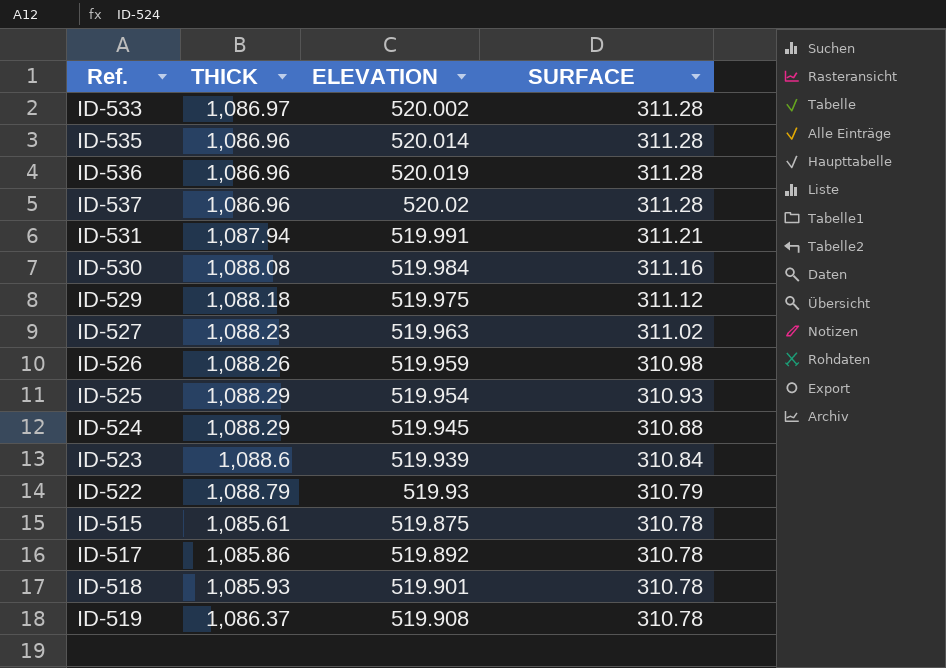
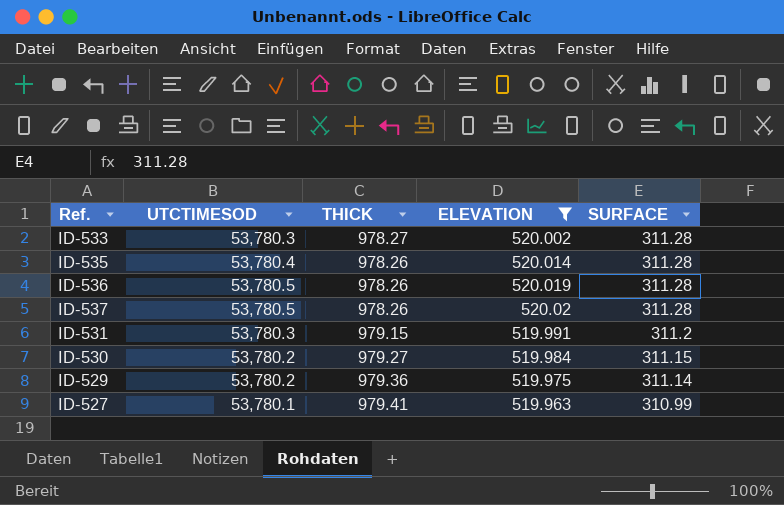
filter: none -> ELEVATION >= 519.963
column UTCTIMESOD | position: none -> 2
ID-533 | THICK: 1,086.97 -> 978.27
ID-535 | THICK: 1,086.96 -> 978.26
ID-536 | THICK: 1,086.96 -> 978.26
ID-537 | THICK: 1,086.96 -> 978.26
ID-531 | THICK: 1,087.94 -> 979.15
ID-531 | SURFACE: 311.21 -> 311.2
ID-530 | THICK: 1,088.08 -> 979.27
ID-530 | SURFACE: 311.16 -> 311.15
ID-529 | THICK: 1,088.18 -> 979.36
ID-529 | SURFACE: 311.12 -> 311.14
ID-527 | THICK: 1,088.23 -> 979.41
ID-527 | SURFACE: 311.02 -> 310.99

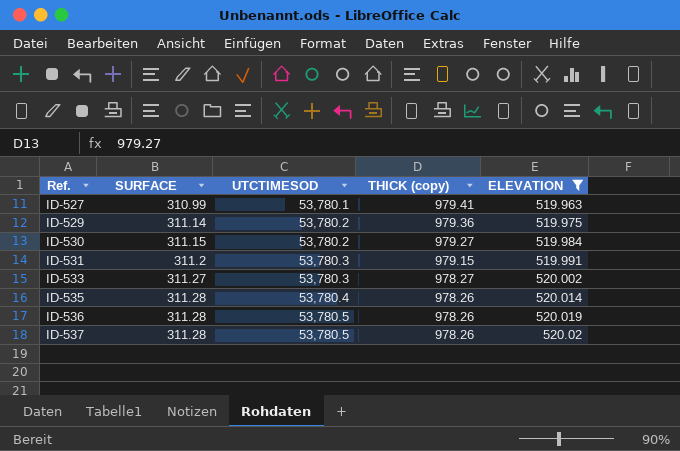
row order: SURFACE descending -> Ref. ascending
column SURFACE | position: 5 -> 2
column name: THICK -> THICK (copy)
ID-533 | SURFACE: 311.28 -> 311.27

